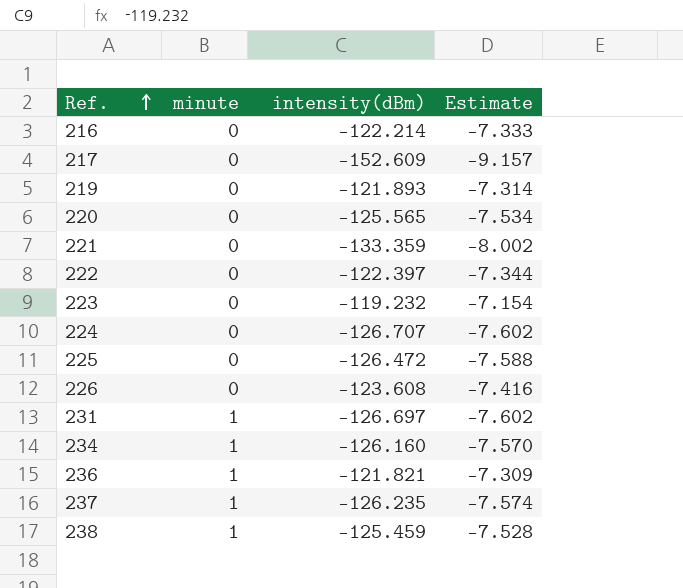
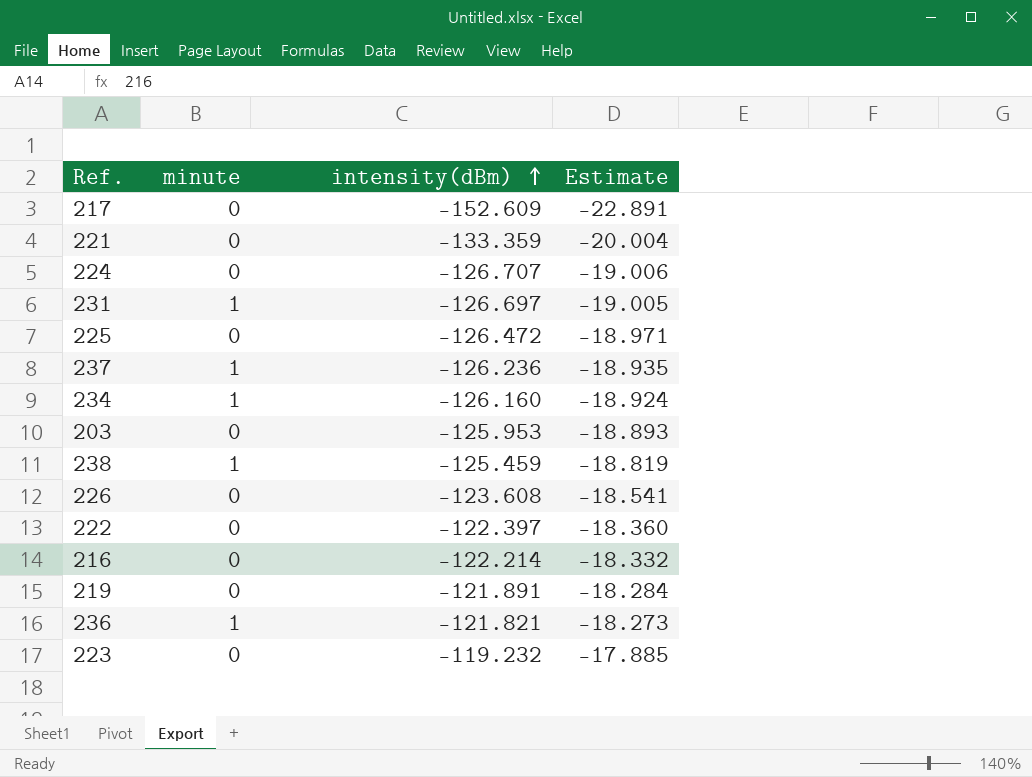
row order: Ref. ascending -> intensity(dBm) ascending
column Estimate | formula: [intensity(dBm)] * 0.06 -> [intensity(dBm)] * 0.15
row 220: 0 | -125.565 | -7.534 -> none
237 | intensity(dBm): -126.235 -> -126.236
row 203: none -> 0 | -125.953 | -18.893
219 | intensity(dBm): -121.893 -> -121.891

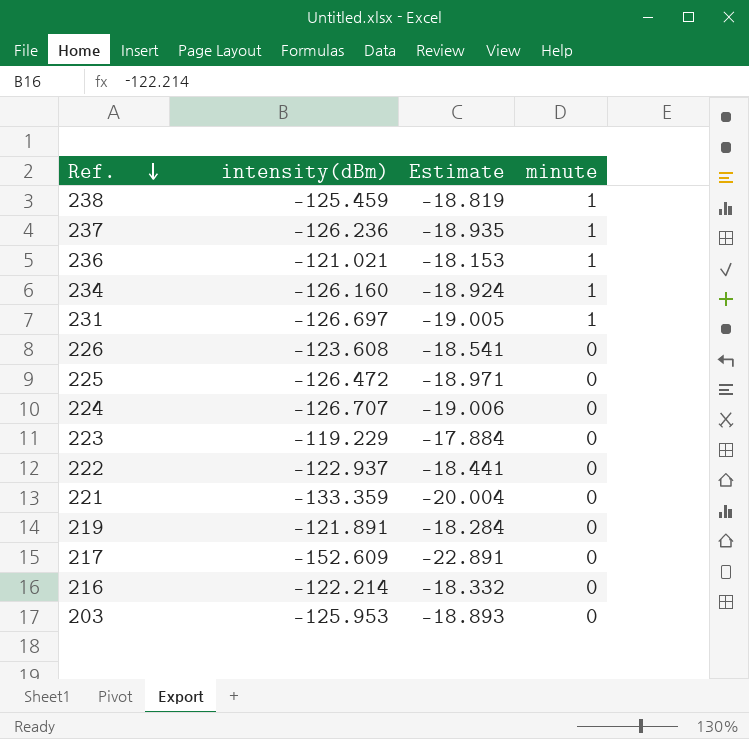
row order: intensity(dBm) ascending -> Ref. descending
column minute | position: 2 -> 4
236 | intensity(dBm): -121.821 -> -121.021
236 | Estimate: -18.273 -> -18.153
223 | intensity(dBm): -119.232 -> -119.229
223 | Estimate: -17.885 -> -17.884
222 | intensity(dBm): -122.397 -> -122.937
222 | Estimate: -18.360 -> -18.441

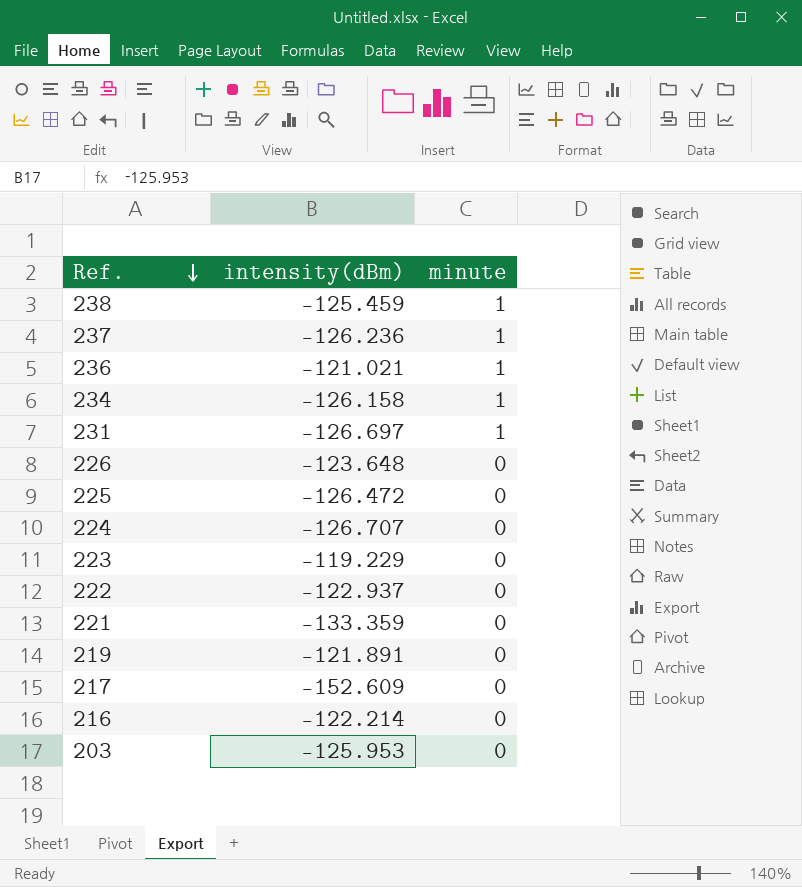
column Estimate | formula: [intensity(dBm)] * 0.15 -> none
234 | intensity(dBm): -126.160 -> -126.158
226 | intensity(dBm): -123.608 -> -123.648

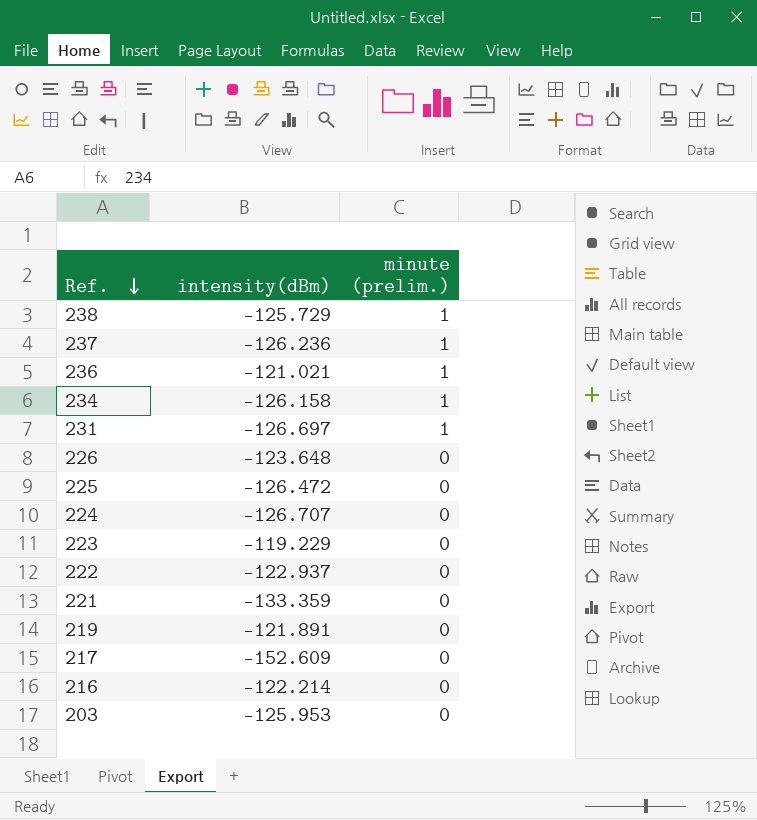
column name: minute -> minute (prelim.)
238 | intensity(dBm): -125.459 -> -125.729

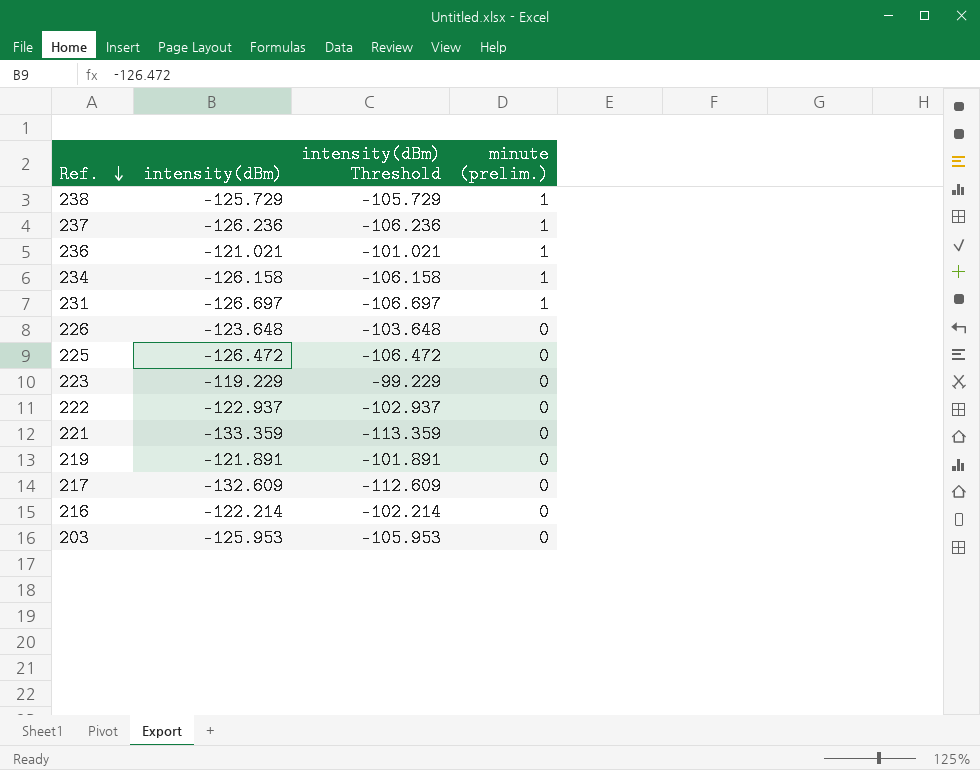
column intensity(dBm) Threshold | formula: none -> [intensity(dBm)] + 20
row 224: -126.707 | 0 -> none
217 | intensity(dBm): -152.609 -> -132.609

